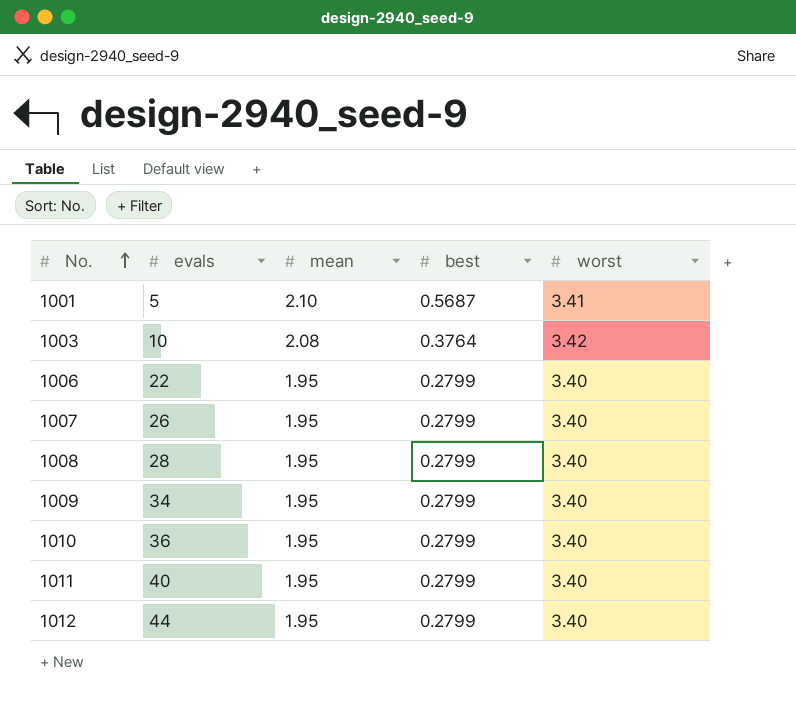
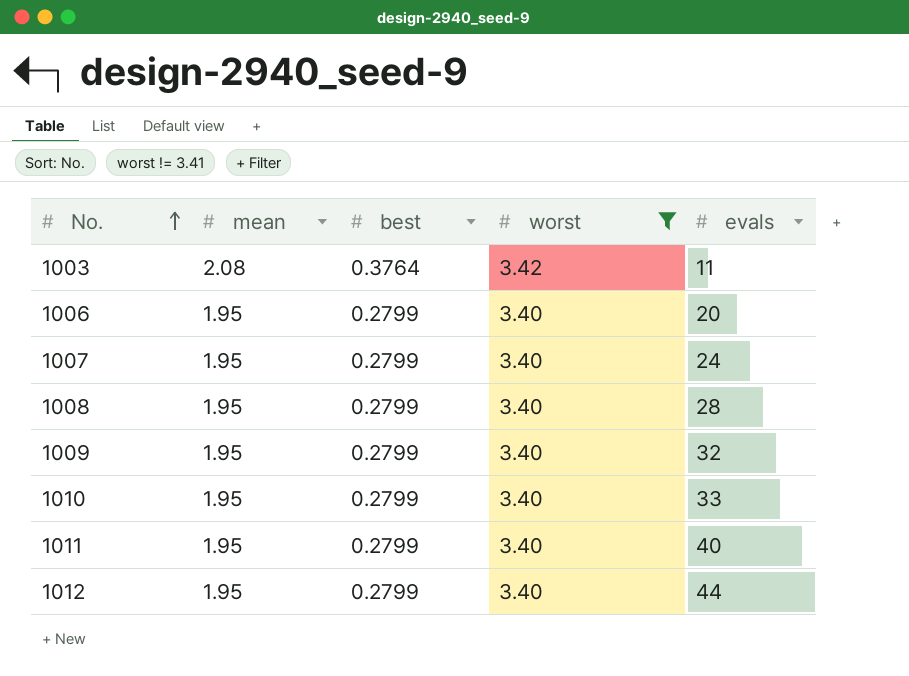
filter: none -> worst != 3.41
column evals | position: 2 -> 5
1003 | evals: 10 -> 11
1006 | evals: 22 -> 20
1007 | evals: 26 -> 24
1009 | evals: 34 -> 32
1010 | evals: 36 -> 33

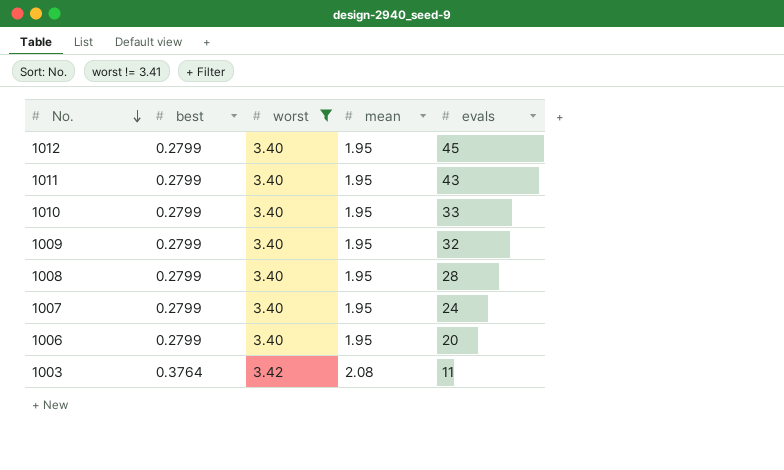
row order: No. ascending -> No. descending
column mean | position: 2 -> 4
1012 | evals: 44 -> 45
1011 | evals: 40 -> 43

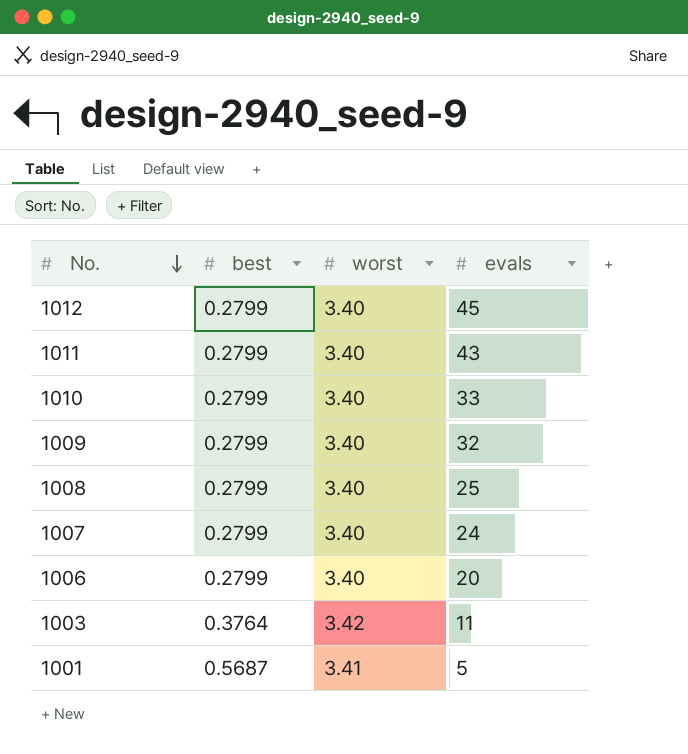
filter: worst != 3.41 -> none
column mean | position: 4 -> none
1008 | evals: 28 -> 25

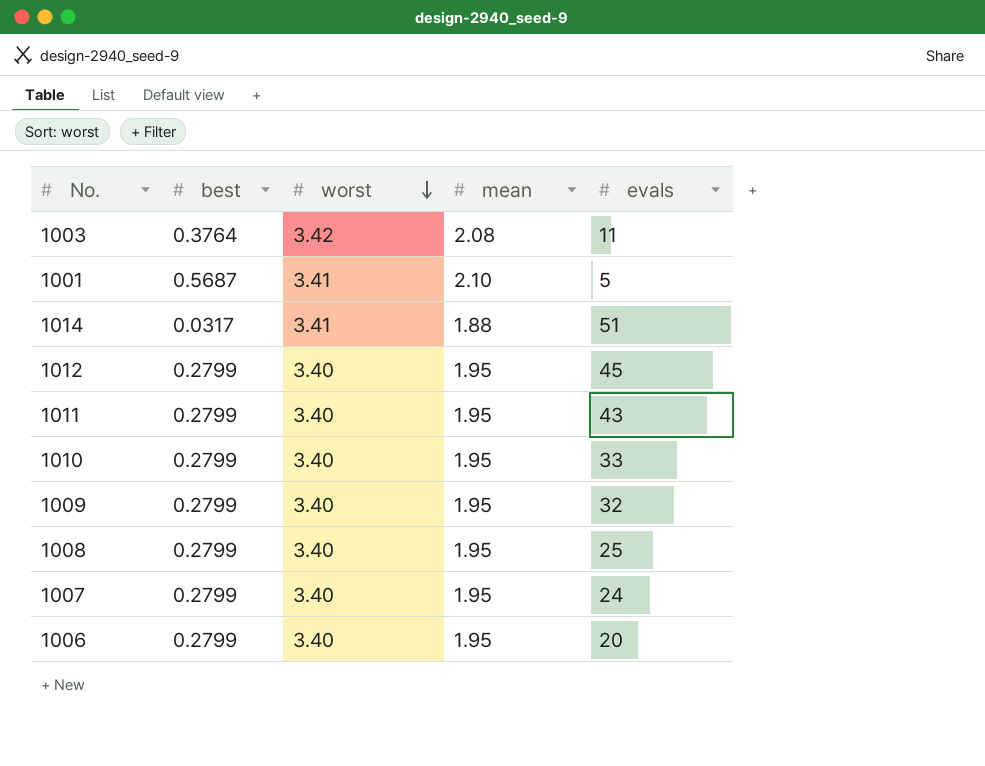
row order: No. descending -> worst descending
column mean | position: none -> 4
row 1014: none -> 0.0317 | 3.41 | 1.88 | 51

